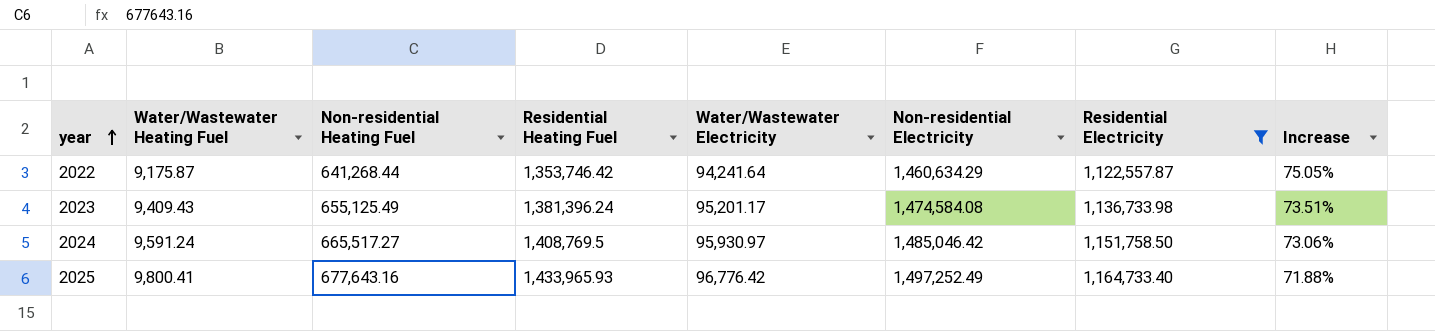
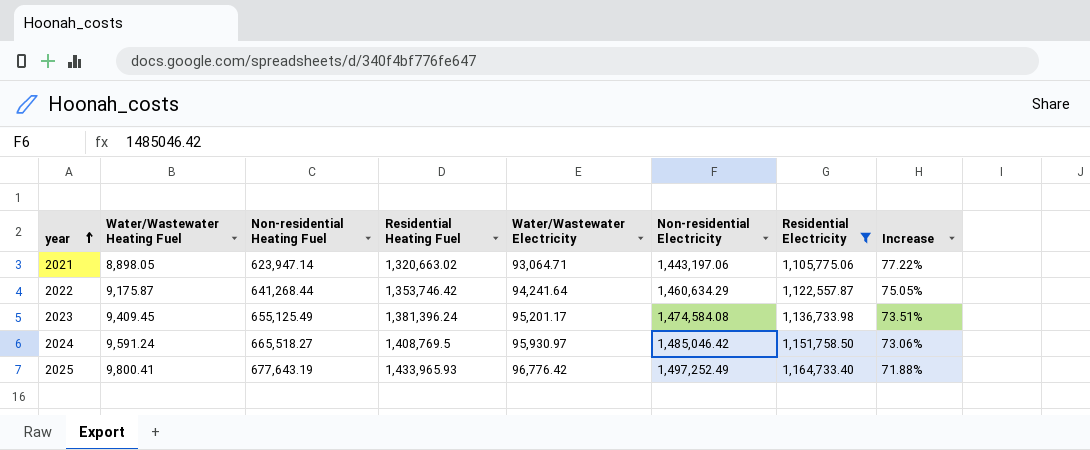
row 2021: none -> 8,898.05 | 623,947.14 | 1,320,663.02 | 93,064.71 | 1,443,197.06 | 1,105,775.06 | 77.22%
2023 | Water/Wastewater Heating Fuel: 9,409.43 -> 9,409.45
2024 | Non-residential Heating Fuel: 665,517.27 -> 665,518.27
2025 | Non-residential Heating Fuel: 677,643.16 -> 677,643.19

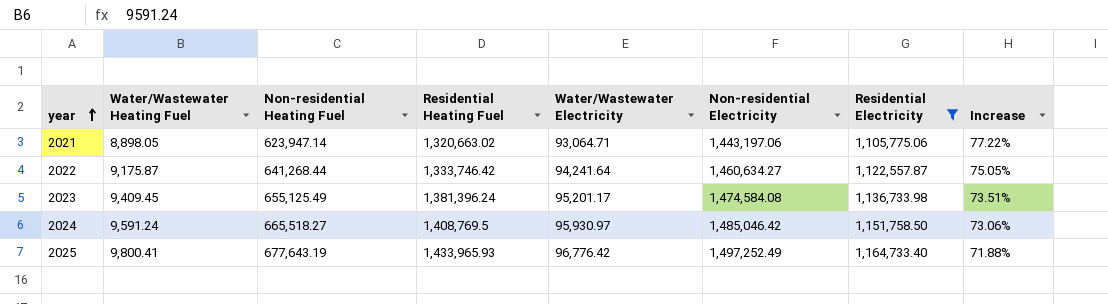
2022 | Residential Heating Fuel: 1,353,746.42 -> 1,333,746.42
2022 | Non-residential Electricity: 1,460,634.29 -> 1,460,634.27

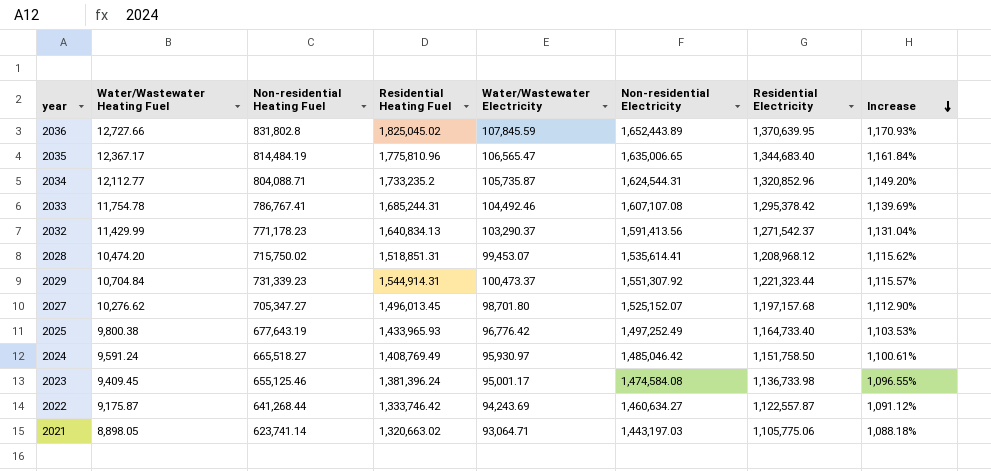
filter: Residential Electricity <= 1,164,733.40 -> none
row order: year ascending -> Increase descending
column Increase | formula: ([Residential Electricity] - [Non-residential Heating Fuel]) / [Non-residential Heating Fuel] -> ([Residential Electricity] - [Water/Wastewater Electricity]) / [Water/Wastewater Electricity]
2025 | Water/Wastewater Heating Fuel: 9,800.41 -> 9,800.38
2024 | Residential Heating Fuel: 1,408,769.5 -> 1,408,769.49
2023 | Non-residential Heating Fuel: 655,125.49 -> 655,125.46
2023 | Water/Wastewater Electricity: 95,201.17 -> 95,001.17
2022 | Water/Wastewater Electricity: 94,241.64 -> 94,243.69
2021 | Non-residential Heating Fuel: 623,947.14 -> 623,741.14
2021 | Non-residential Electricity: 1,443,197.06 -> 1,443,197.03

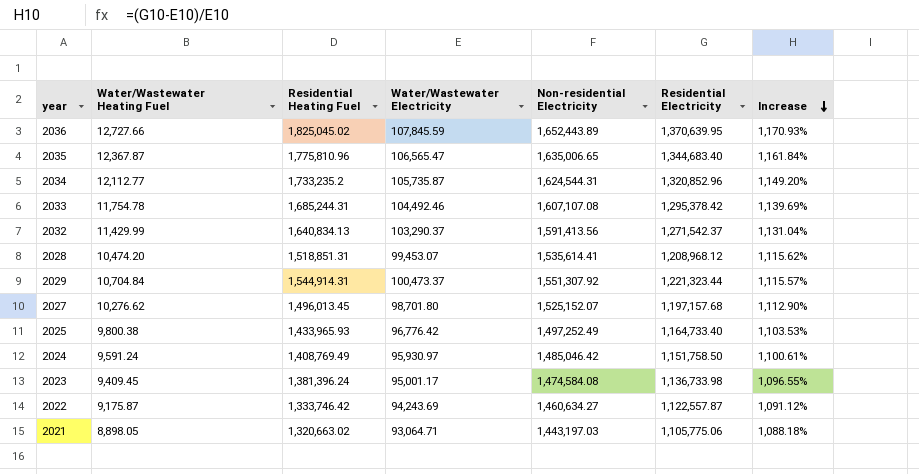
column Non-residential Heating Fuel | position: 3 -> none
2035 | Water/Wastewater Heating Fuel: 12,367.17 -> 12,367.87

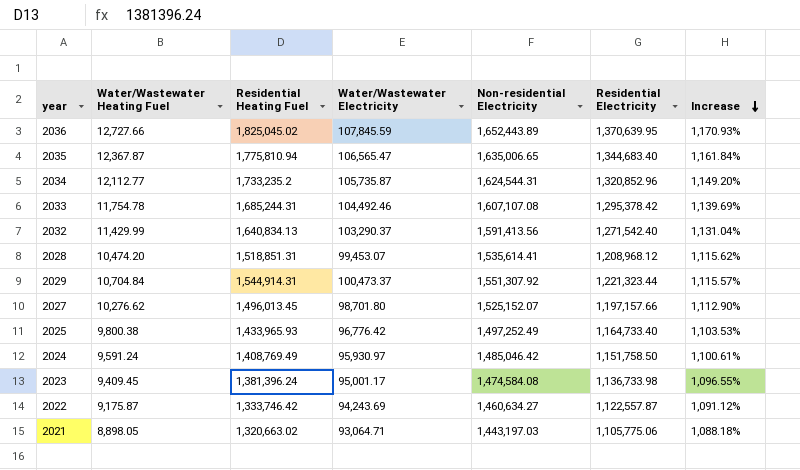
2035 | Residential Heating Fuel: 1,775,810.96 -> 1,775,810.94
2032 | Residential Electricity: 1,271,542.37 -> 1,271,542.40
2027 | Residential Electricity: 1,197,157.68 -> 1,197,157.66

